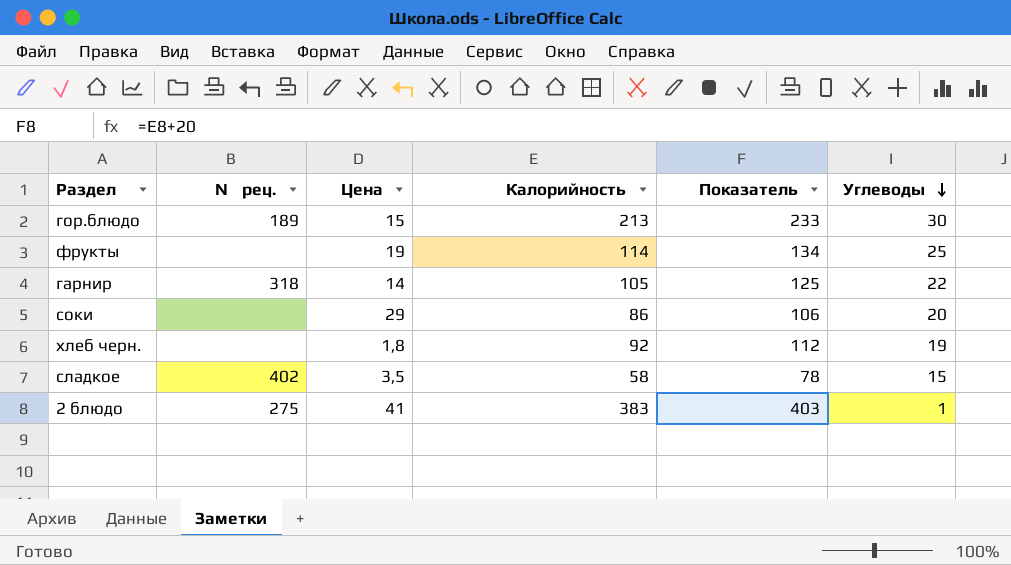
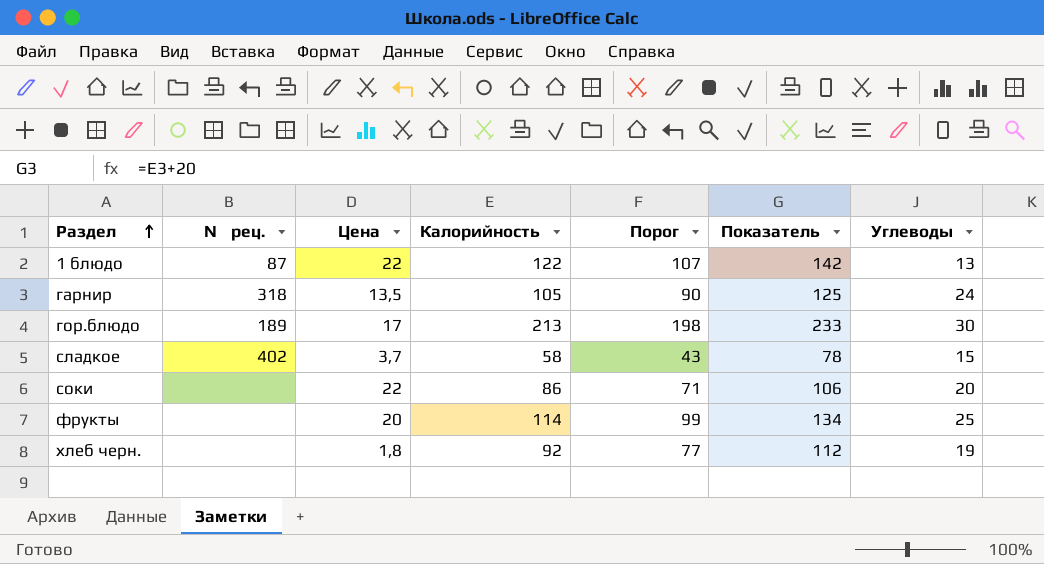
row order: Углеводы descending -> Раздел ascending
column Порог | formula: none -> [Калорийность] - 15
row 2 блюдо: 275 | 41 | 383 | 403 | 1 -> none
row 1 блюдо: none -> 87 | 22 | 122 | 107 | 142 | 13
гарнир | Цена: 14 -> 13,5
гарнир | Углеводы: 22 -> 24
гор.блюдо | Цена: 15 -> 17
сладкое | Цена: 3,5 -> 3,7
соки | Цена: 29 -> 22
фрукты | Цена: 19 -> 20

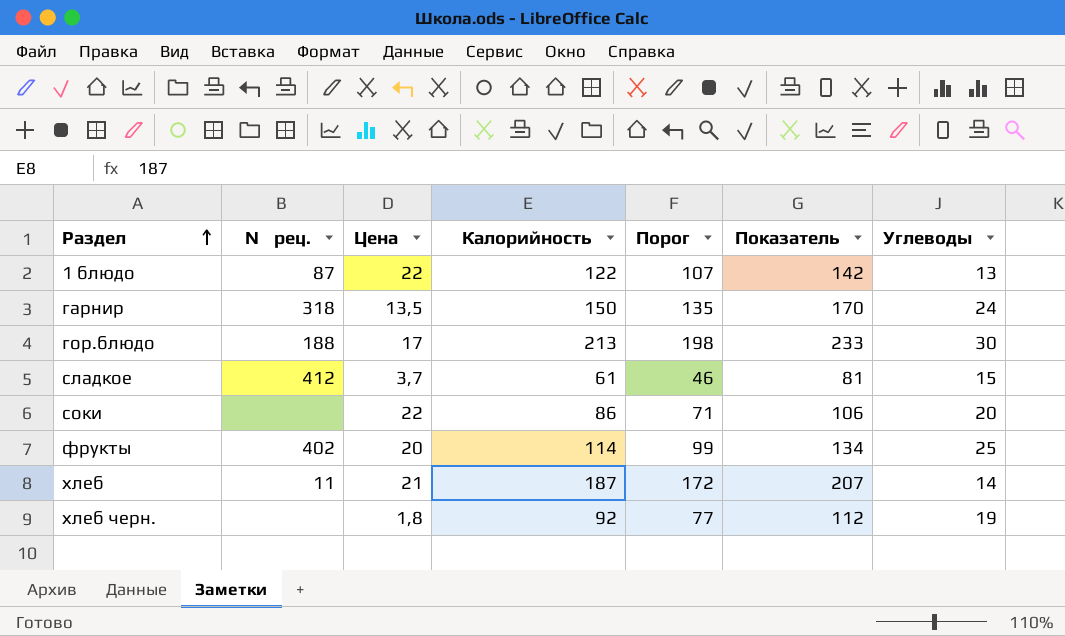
гарнир | Калорийность: 105 -> 150
гарнир | Порог: 90 -> 135
гарнир | Показатель: 125 -> 170
гор.блюдо | № рец.: 189 -> 188
сладкое | № рец.: 402 -> 412
сладкое | Калорийность: 58 -> 61
сладкое | Порог: 43 -> 46
сладкое | Показатель: 78 -> 81
фрукты | № рец.: none -> 402
row хлеб: none -> 11 | 21 | 187 | 172 | 207 | 14

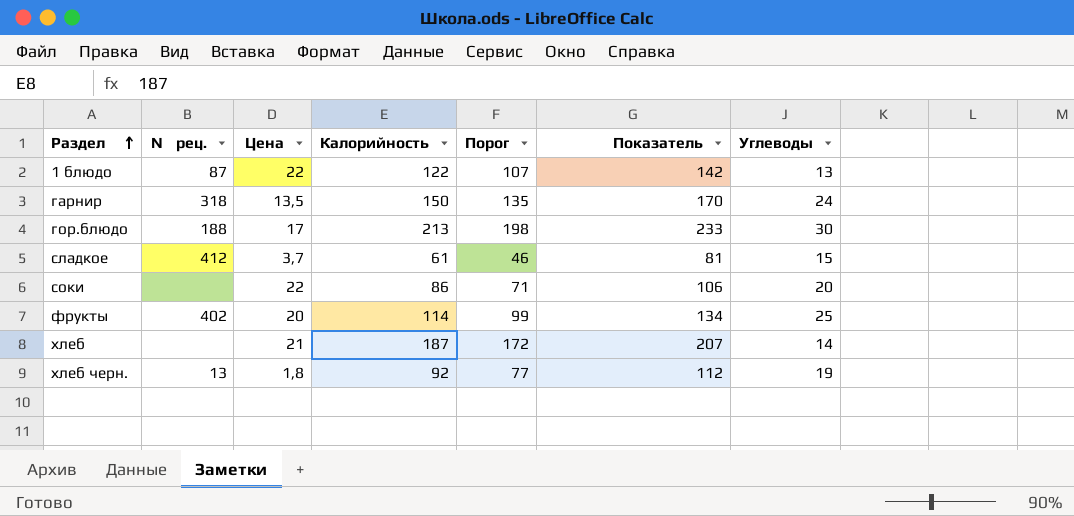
хлеб | № рец.: 11 -> none
хлеб черн. | № рец.: none -> 13

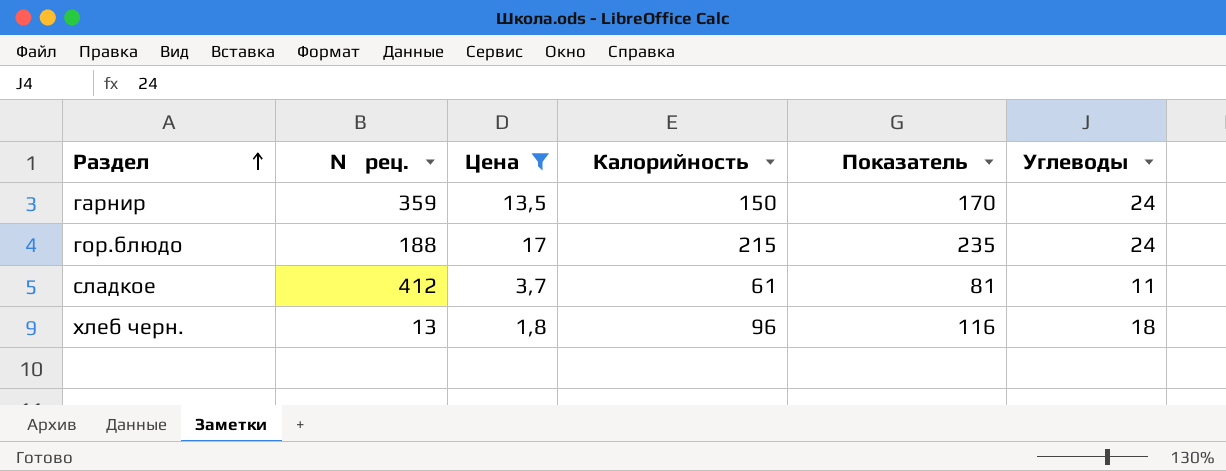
filter: none -> Цена <= 17
column Порог | formula: [Калорийность] - 15 -> none
гарнир | № рец.: 318 -> 359
гор.блюдо | Калорийность: 213 -> 215
гор.блюдо | Показатель: 233 -> 235
гор.блюдо | Углеводы: 30 -> 24
сладкое | Углеводы: 15 -> 11
хлеб черн. | Калорийность: 92 -> 96
хлеб черн. | Показатель: 112 -> 116
хлеб черн. | Углеводы: 19 -> 18

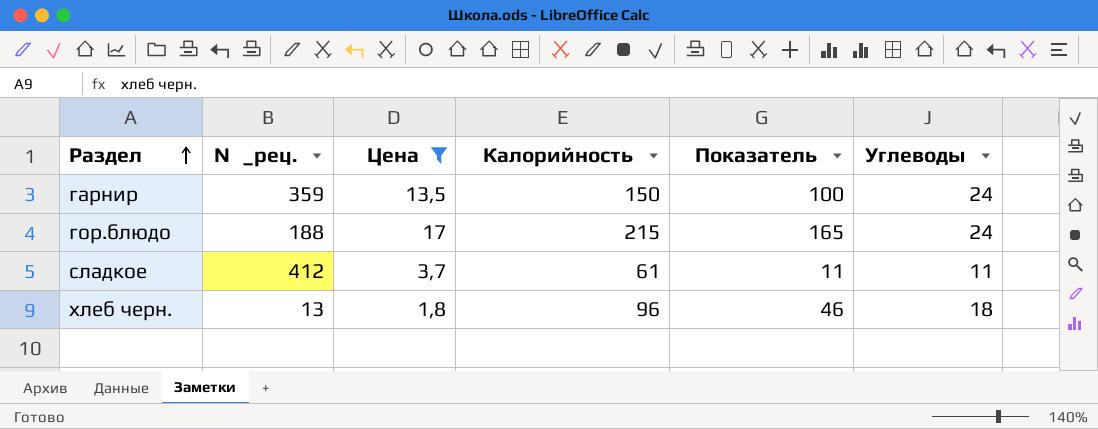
column name: № рец. -> №_рец.
column Показатель | formula: [Калорийность] + 20 -> [Калорийность] - 50

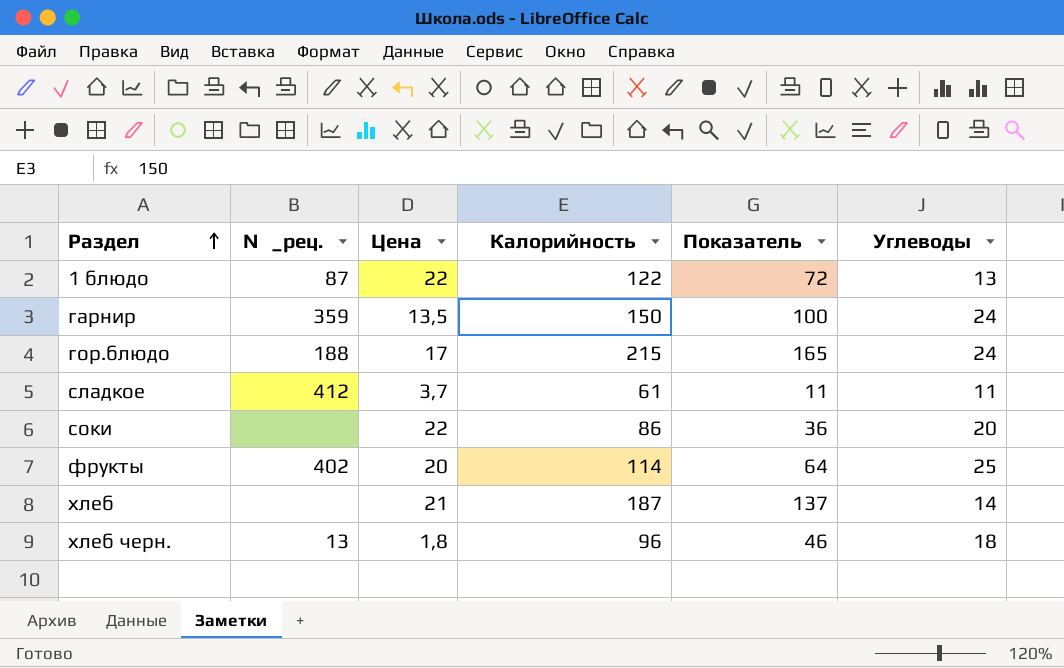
filter: Цена <= 17 -> none

